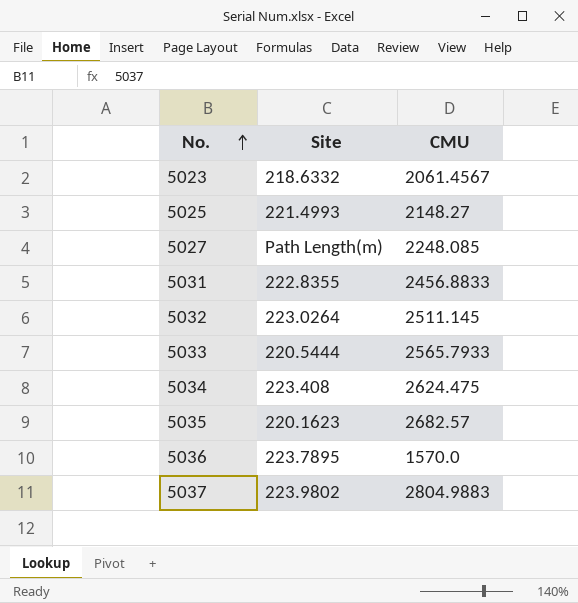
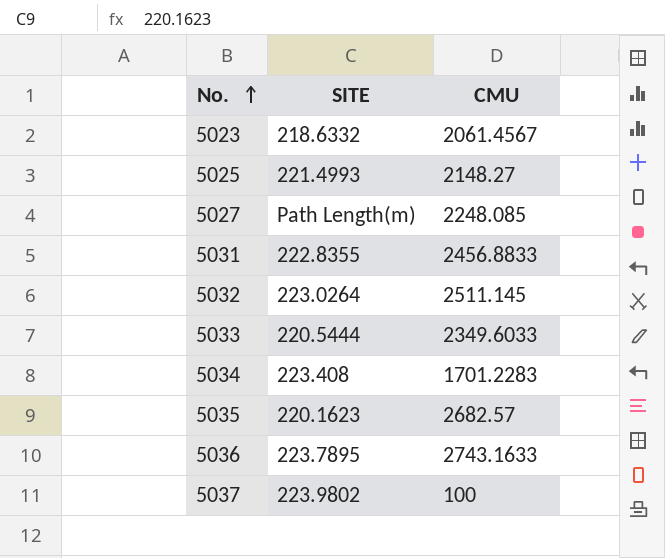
column name: Site -> SITE
5033 | CMU: 2565.7933 -> 2349.6033
5034 | CMU: 2624.475 -> 1701.2283
5036 | CMU: 1570.0 -> 2743.1633
5037 | CMU: 2804.9883 -> 100

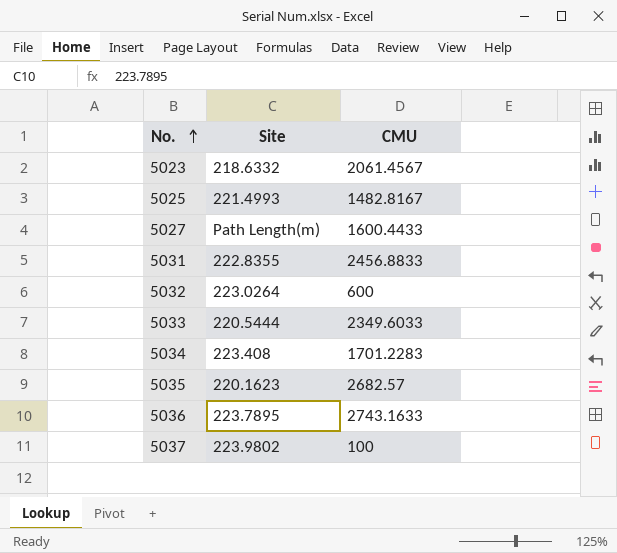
column name: SITE -> Site
5025 | CMU: 2148.27 -> 1482.8167
5027 | CMU: 2248.085 -> 1600.4433
5032 | CMU: 2511.145 -> 600

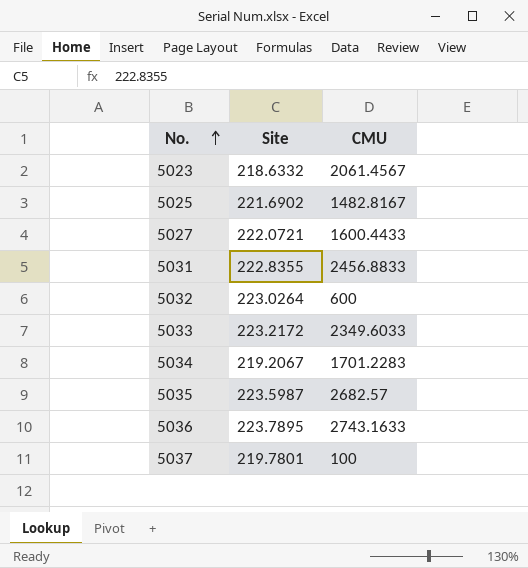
5025 | Site: 221.4993 -> 221.6902
5027 | Site: Path Length(m) -> 222.0721
5033 | Site: 220.5444 -> 223.2172
5034 | Site: 223.408 -> 219.2067
5035 | Site: 220.1623 -> 223.5987
5037 | Site: 223.9802 -> 219.7801

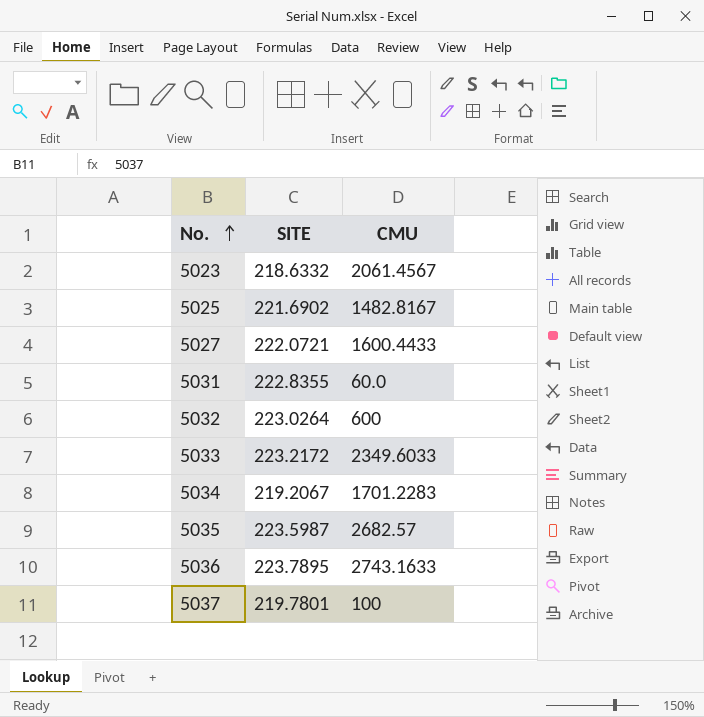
column name: Site -> SITE
5031 | CMU: 2456.8833 -> 60.0

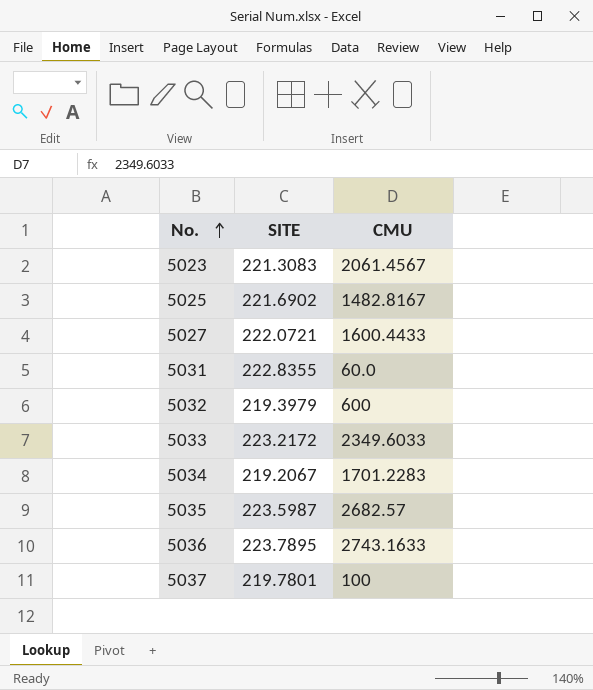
5023 | SITE: 218.6332 -> 221.3083
5032 | SITE: 223.0264 -> 219.3979

